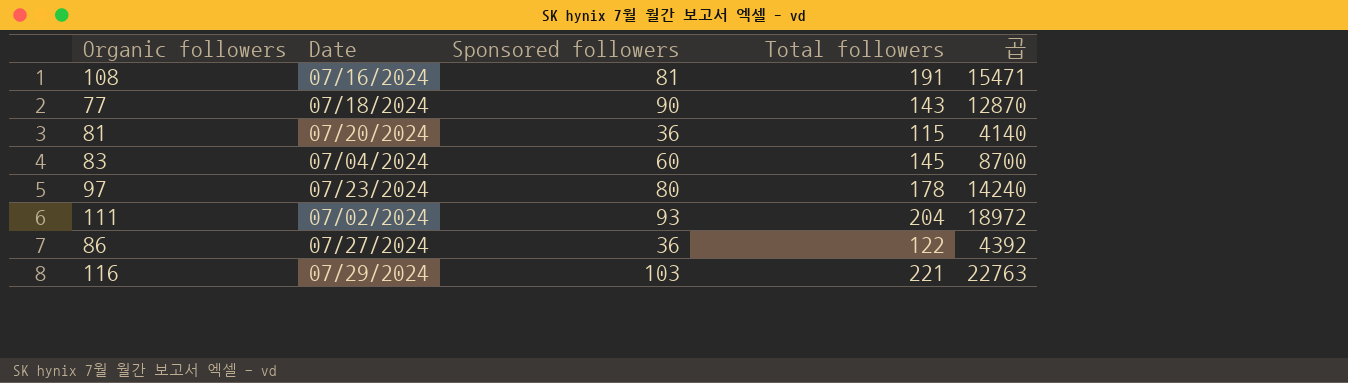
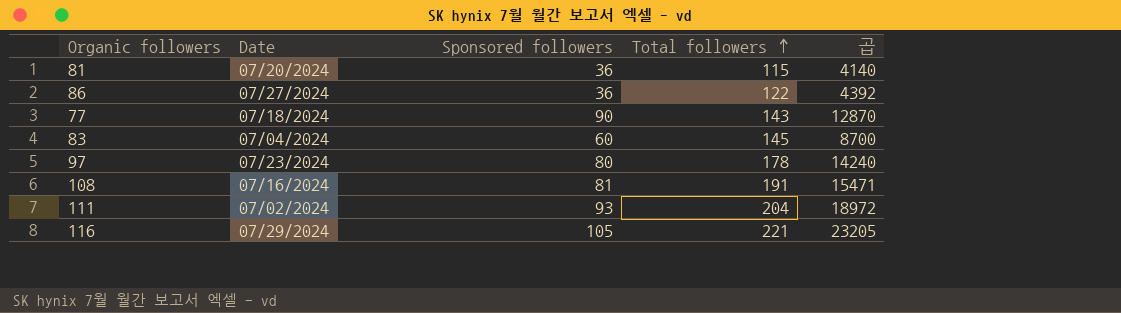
row order: none -> Total followers ascending
116 | Sponsored followers: 103 -> 105
116 | 곱: 22763 -> 23205

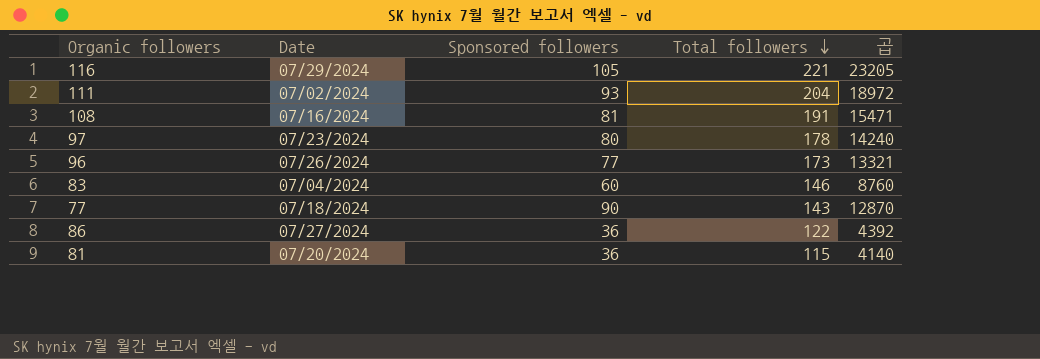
row order: Total followers ascending -> Total followers descending
row 96: none -> 07/26/2024 | 77 | 173 | 13321
83 | Total followers: 145 -> 146
83 | 곱: 8700 -> 8760

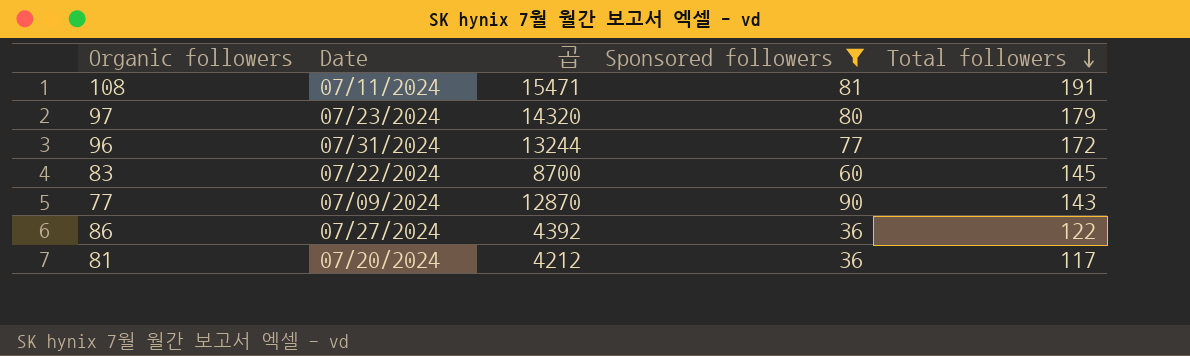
filter: none -> Sponsored followers <= 90
column 곱 | position: 5 -> 3
108 | Date: 07/16/2024 -> 07/11/2024
97 | 곱: 14240 -> 14320
97 | Total followers: 178 -> 179
96 | Date: 07/26/2024 -> 07/31/2024
96 | 곱: 13321 -> 13244
96 | Total followers: 173 -> 172
83 | Date: 07/04/2024 -> 07/22/2024
83 | 곱: 8760 -> 8700
83 | Total followers: 146 -> 145
77 | Date: 07/18/2024 -> 07/09/2024
81 | 곱: 4140 -> 4212
81 | Total followers: 115 -> 117

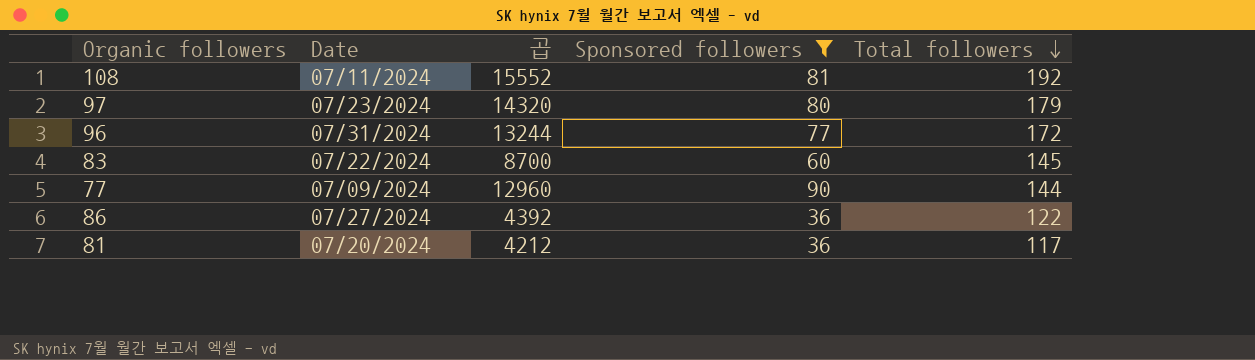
108 | 곱: 15471 -> 15552
108 | Total followers: 191 -> 192
77 | 곱: 12870 -> 12960
77 | Total followers: 143 -> 144

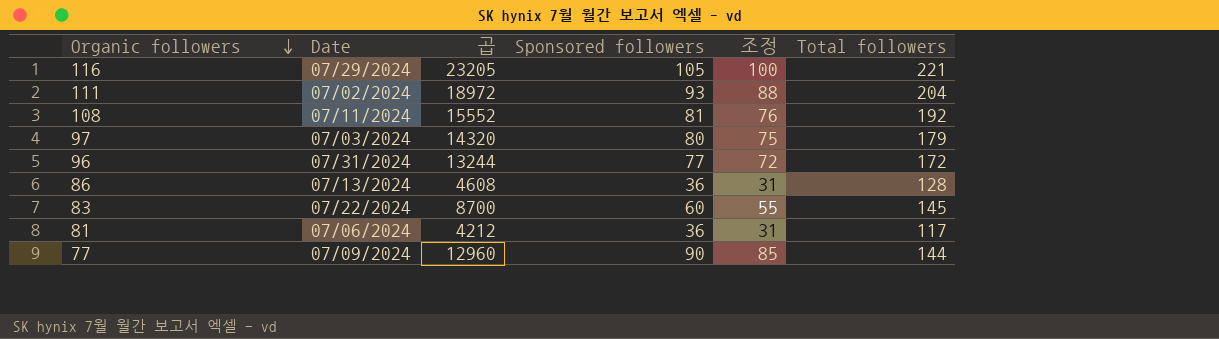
filter: Sponsored followers <= 90 -> none
row order: Total followers descending -> Organic followers descending
column 조정 | formula: none -> [Sponsored followers] - 5
97 | Date: 07/23/2024 -> 07/03/2024
86 | Date: 07/27/2024 -> 07/13/2024
86 | 곱: 4392 -> 4608
86 | Total followers: 122 -> 128
81 | Date: 07/20/2024 -> 07/06/2024

